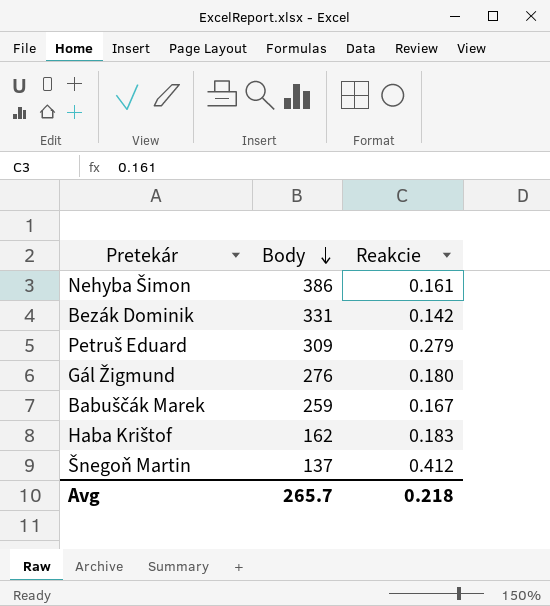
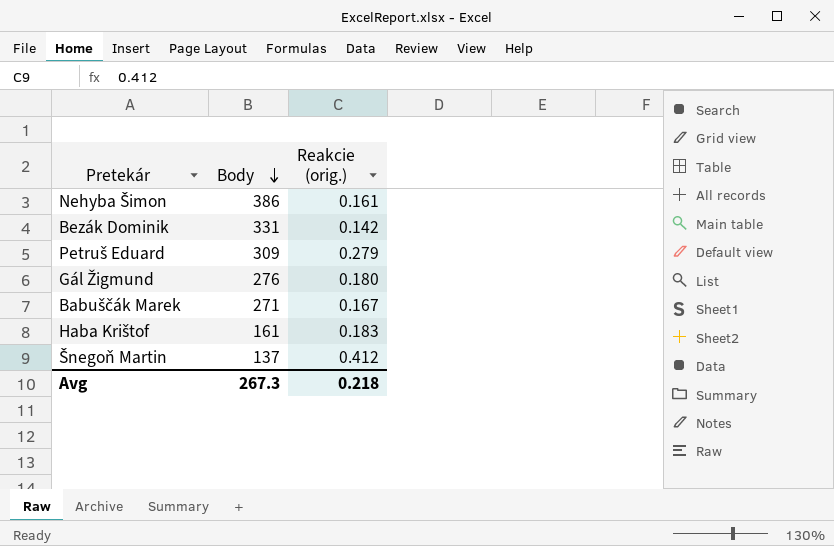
column name: Reakcie -> Reakcie (orig.)
Babuščák Marek | Body: 259 -> 271
Haba Krištof | Body: 162 -> 161
Avg | Body: 265.7 -> 267.3

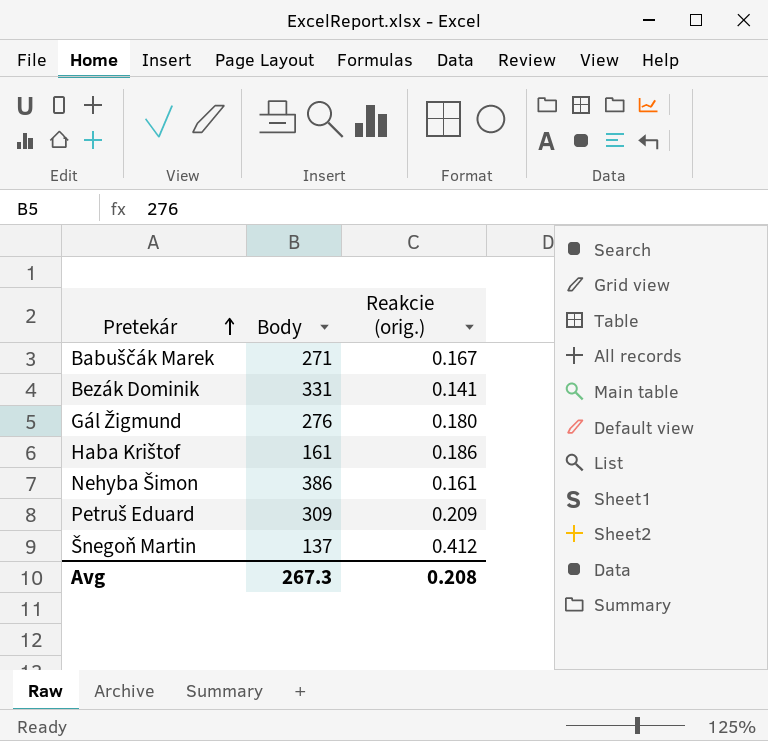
row order: Body descending -> Pretekár ascending
Bezák Dominik | Reakcie (orig.): 0.142 -> 0.141
Haba Krištof | Reakcie (orig.): 0.183 -> 0.186
Petruš Eduard | Reakcie (orig.): 0.279 -> 0.209
Avg | Reakcie (orig.): 0.218 -> 0.208

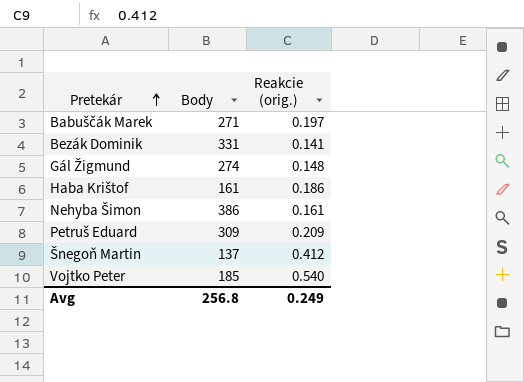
Babuščák Marek | Reakcie (orig.): 0.167 -> 0.197
Gál Žigmund | Body: 276 -> 274
Gál Žigmund | Reakcie (orig.): 0.180 -> 0.148
row Vojtko Peter: none -> 185 | 0.540
Avg | Body: 267.3 -> 256.8
Avg | Reakcie (orig.): 0.208 -> 0.249

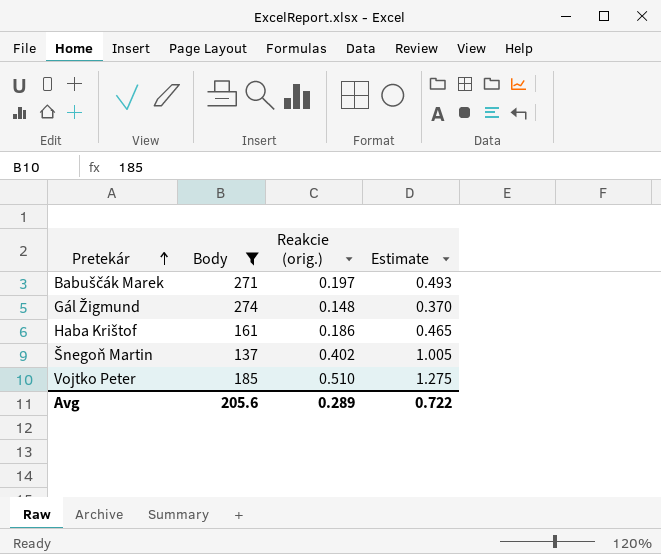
filter: none -> Body <= 274
column Estimate | formula: none -> [Reakcie (orig.)] * 2.5
Šnegoň Martin | Reakcie (orig.): 0.412 -> 0.402
Vojtko Peter | Reakcie (orig.): 0.540 -> 0.510
Avg | Body: 256.8 -> 205.6
Avg | Reakcie (orig.): 0.249 -> 0.289

